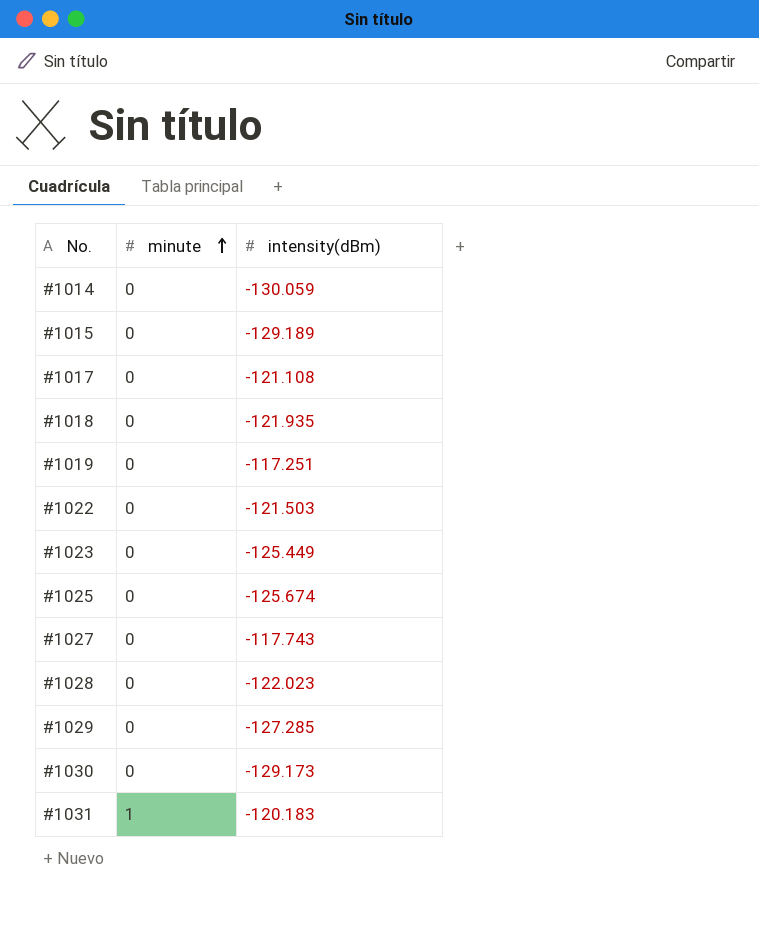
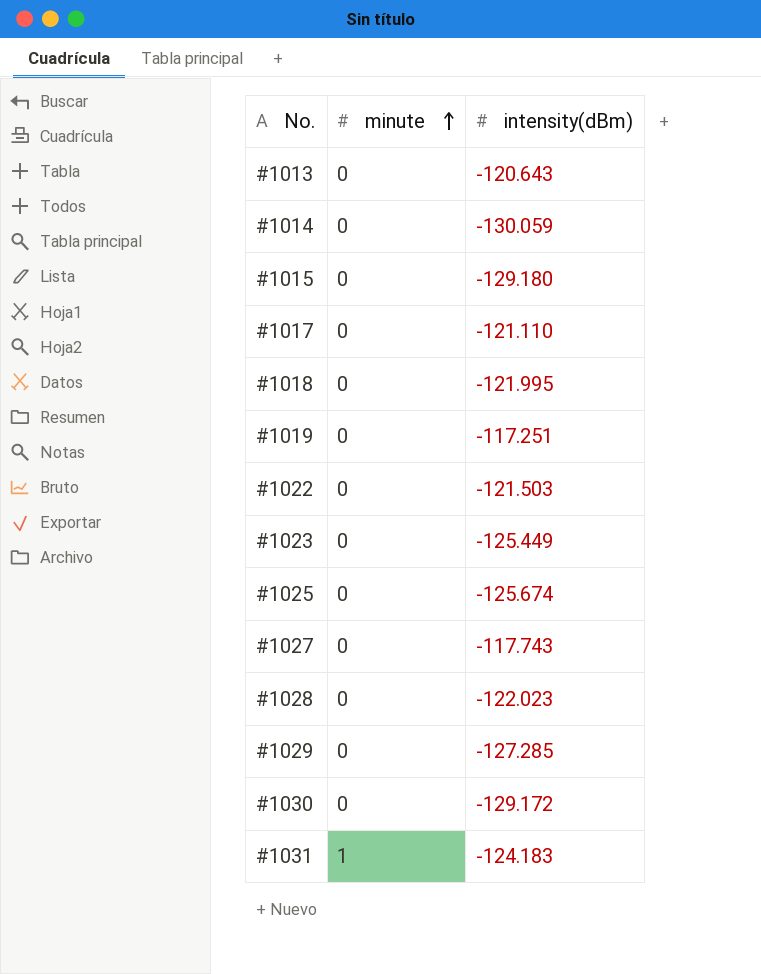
row #1013: none -> 0 | -120.643
#1015 | intensity(dBm): -129.189 -> -129.180
#1017 | intensity(dBm): -121.108 -> -121.110
#1018 | intensity(dBm): -121.935 -> -121.995
#1030 | intensity(dBm): -129.173 -> -129.172
#1031 | intensity(dBm): -120.183 -> -124.183

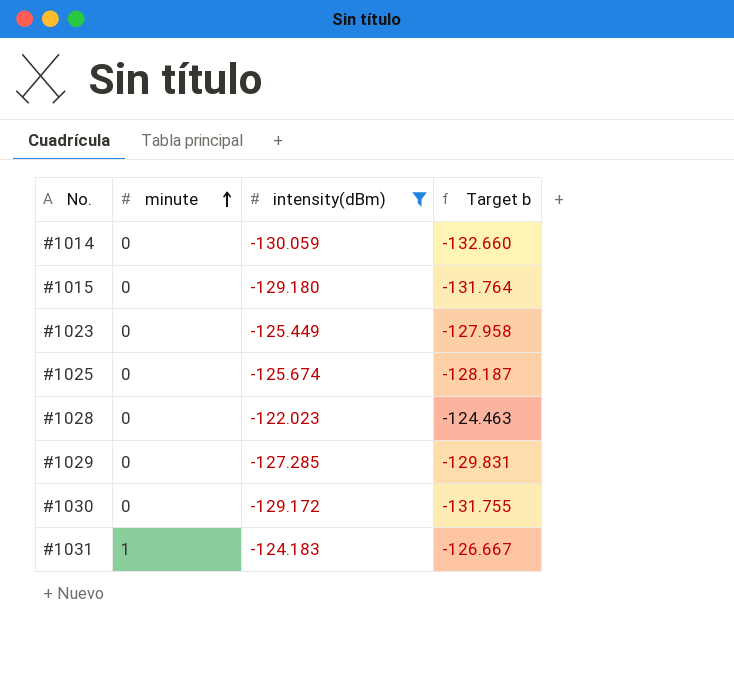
filter: none -> intensity(dBm) <= -122.023
column Target b | formula: none -> [intensity(dBm)] * 1.02

